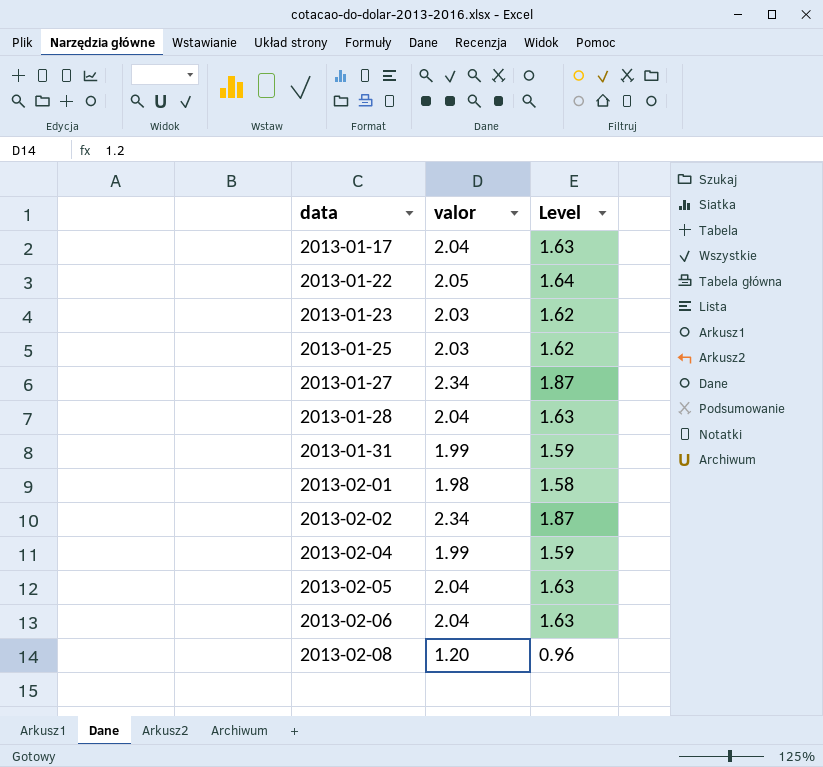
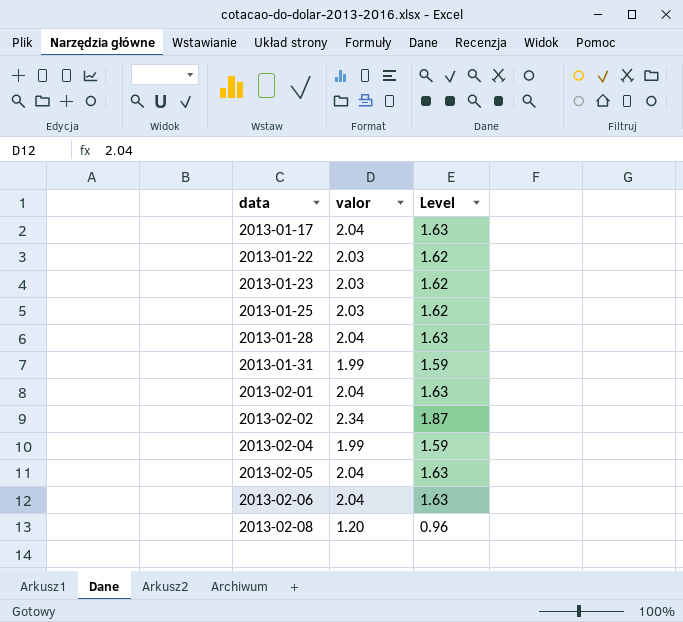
row 2013-01-27: 2.34 | 1.87 -> none
2013-01-22 | valor: 2.05 -> 2.03
2013-01-22 | Level: 1.64 -> 1.62
2013-02-01 | valor: 1.98 -> 2.04
2013-02-01 | Level: 1.58 -> 1.63

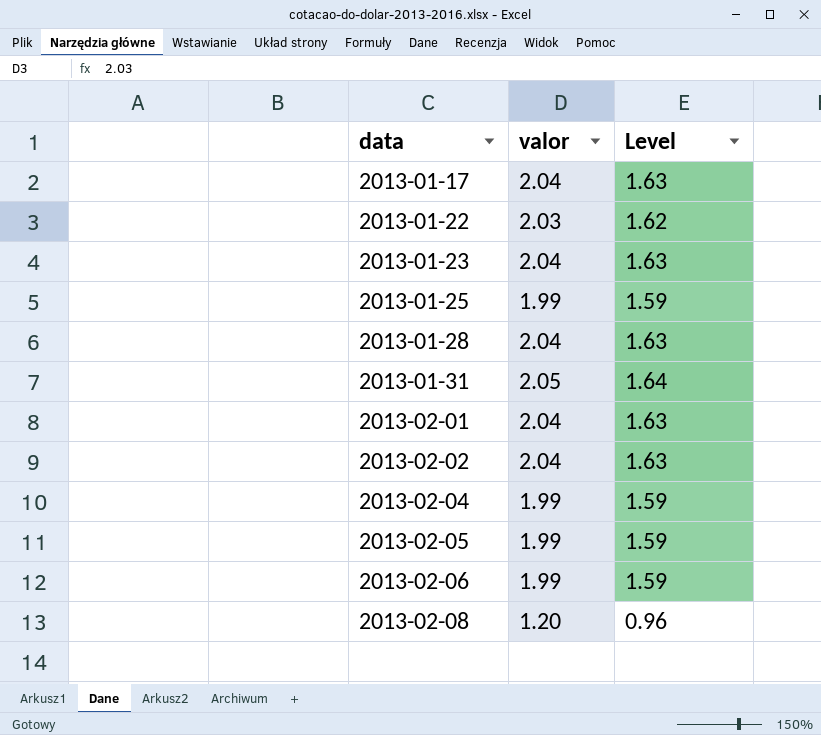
2013-01-23 | valor: 2.03 -> 2.04
2013-01-23 | Level: 1.62 -> 1.63
2013-01-25 | valor: 2.03 -> 1.99
2013-01-25 | Level: 1.62 -> 1.59
2013-01-31 | valor: 1.99 -> 2.05
2013-01-31 | Level: 1.59 -> 1.64
2013-02-02 | valor: 2.34 -> 2.04
2013-02-02 | Level: 1.87 -> 1.63
2013-02-05 | valor: 2.04 -> 1.99
2013-02-05 | Level: 1.63 -> 1.59
2013-02-06 | valor: 2.04 -> 1.99
2013-02-06 | Level: 1.63 -> 1.59

